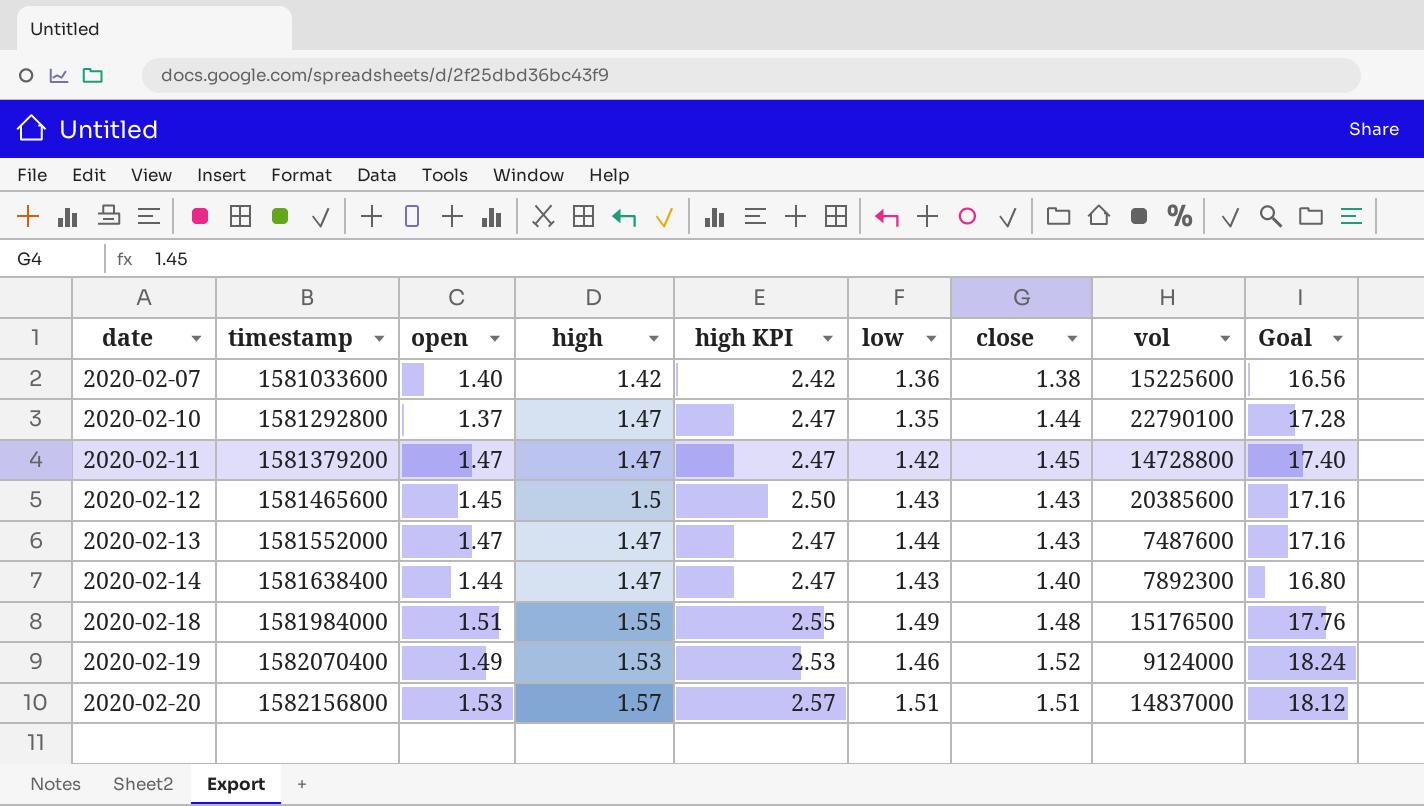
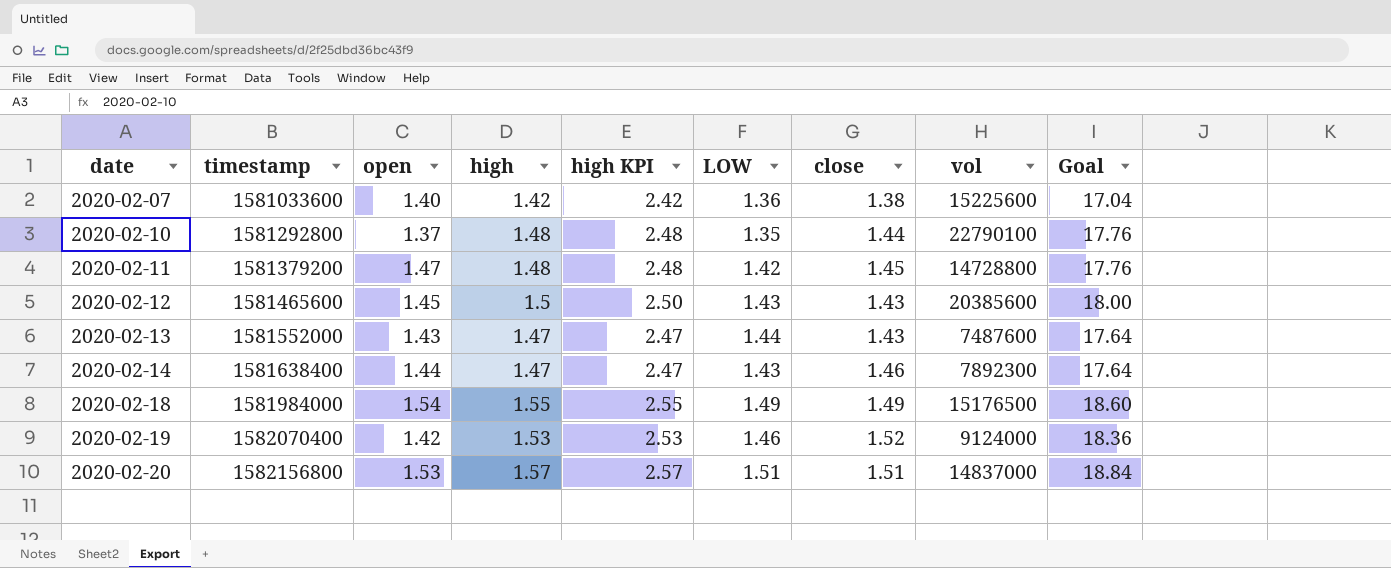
column name: low -> LOW
column Goal | formula: [close] * 12 -> [high] * 12
2020-02-10 | high: 1.47 -> 1.48
2020-02-10 | high KPI: 2.47 -> 2.48
2020-02-11 | high: 1.47 -> 1.48
2020-02-11 | high KPI: 2.47 -> 2.48
2020-02-13 | open: 1.47 -> 1.43
2020-02-14 | close: 1.40 -> 1.46
2020-02-18 | open: 1.51 -> 1.54
2020-02-18 | close: 1.48 -> 1.49
2020-02-19 | open: 1.49 -> 1.42

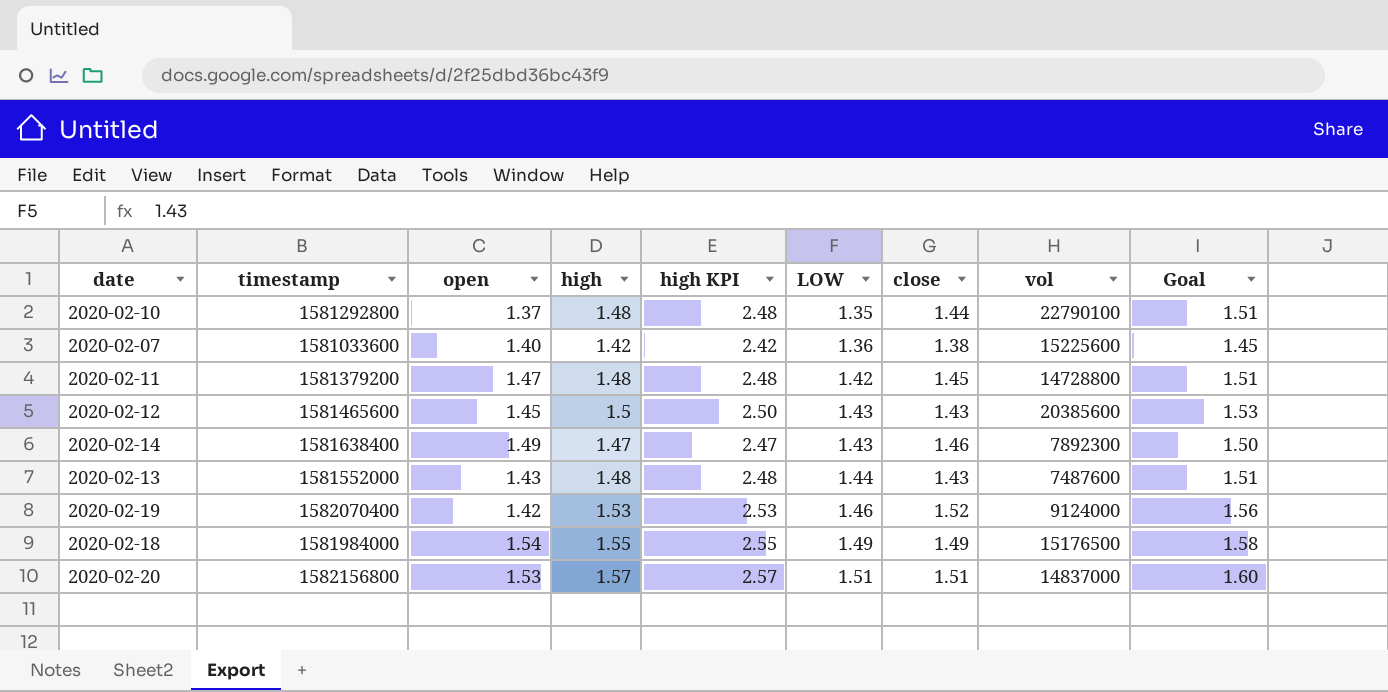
row order: date ascending -> LOW ascending
column Goal | formula: [high] * 12 -> [high] * 1.02
2020-02-14 | open: 1.44 -> 1.49
2020-02-13 | high: 1.47 -> 1.48
2020-02-13 | high KPI: 2.47 -> 2.48

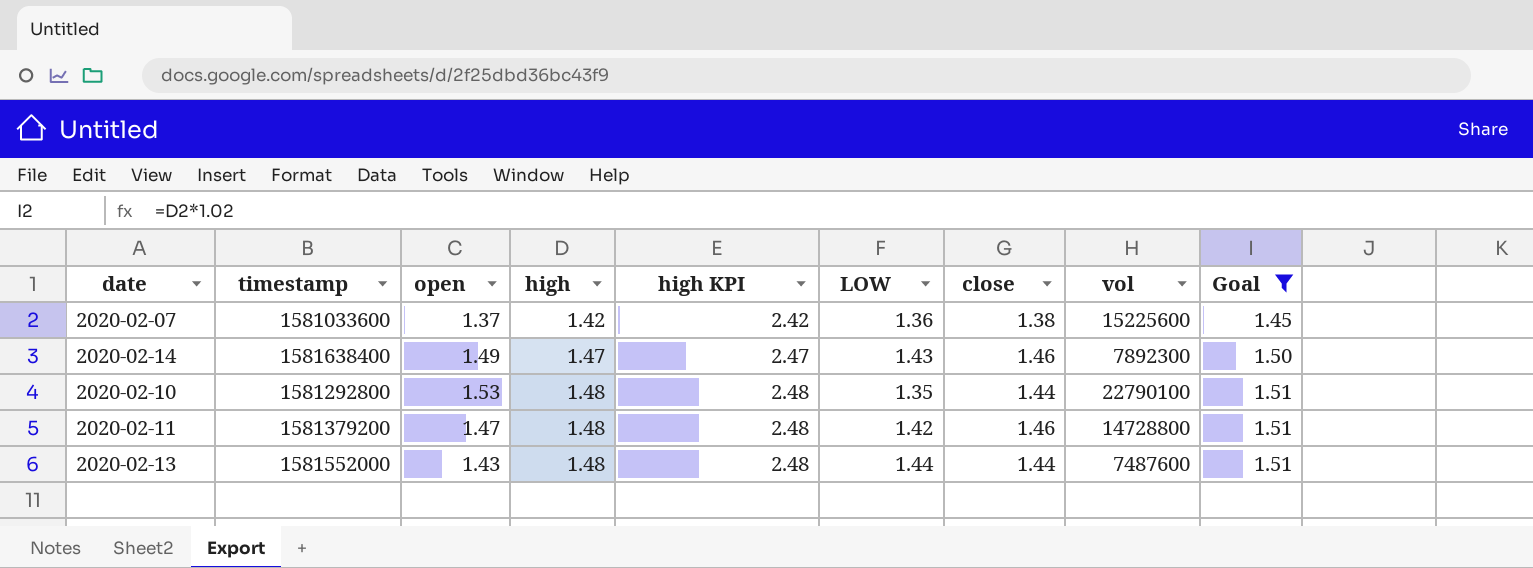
filter: none -> Goal <= 1.51
row order: LOW ascending -> high ascending
2020-02-07 | open: 1.40 -> 1.37
2020-02-10 | open: 1.37 -> 1.53
2020-02-11 | close: 1.45 -> 1.46
2020-02-13 | close: 1.43 -> 1.44

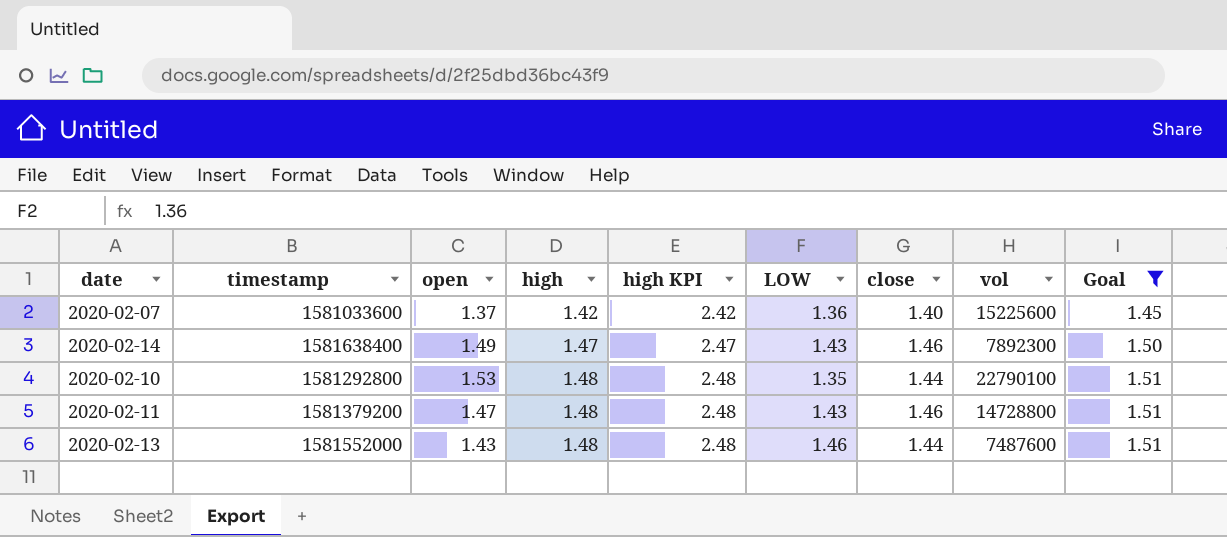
2020-02-07 | close: 1.38 -> 1.40
2020-02-11 | LOW: 1.42 -> 1.43
2020-02-13 | LOW: 1.44 -> 1.46

